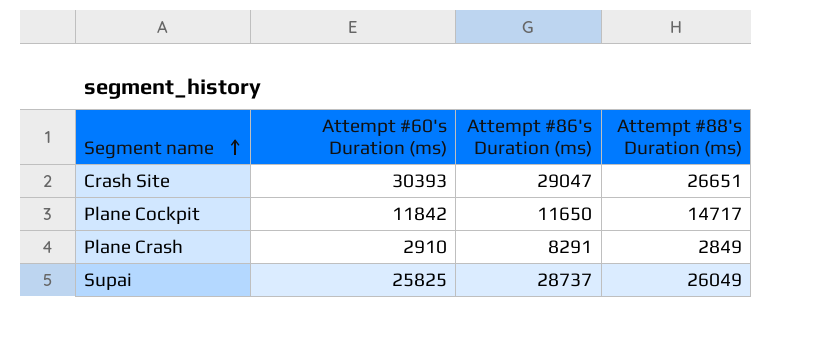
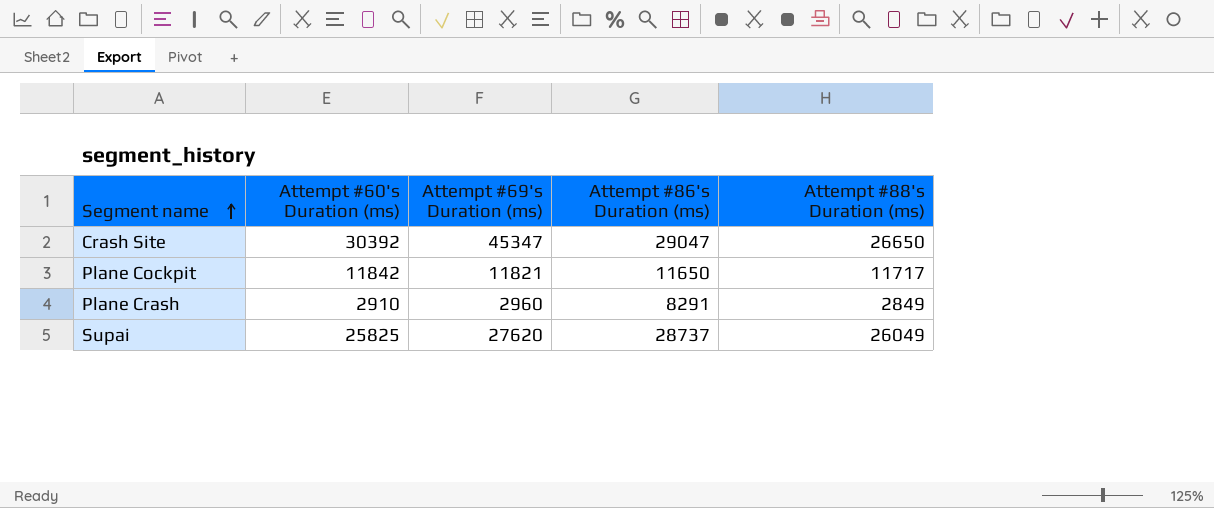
column Attempt #69's Duration (ms) | position: none -> 3
Crash Site | Attempt #60's Duration (ms): 30393 -> 30392
Crash Site | Attempt #88's Duration (ms): 26651 -> 26650
Plane Cockpit | Attempt #88's Duration (ms): 14717 -> 11717

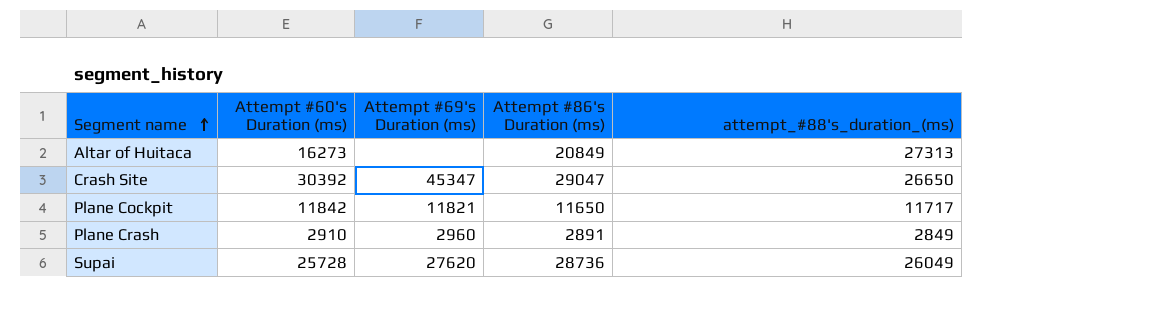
column name: Attempt #88's Duration (ms) -> attempt_#88's_duration_(ms)
row Altar of Huitaca: none -> 16273 | none | 20849 | 27313
Plane Crash | Attempt #86's Duration (ms): 8291 -> 2891
Supai | Attempt #60's Duration (ms): 25825 -> 25728
Supai | Attempt #86's Duration (ms): 28737 -> 28736

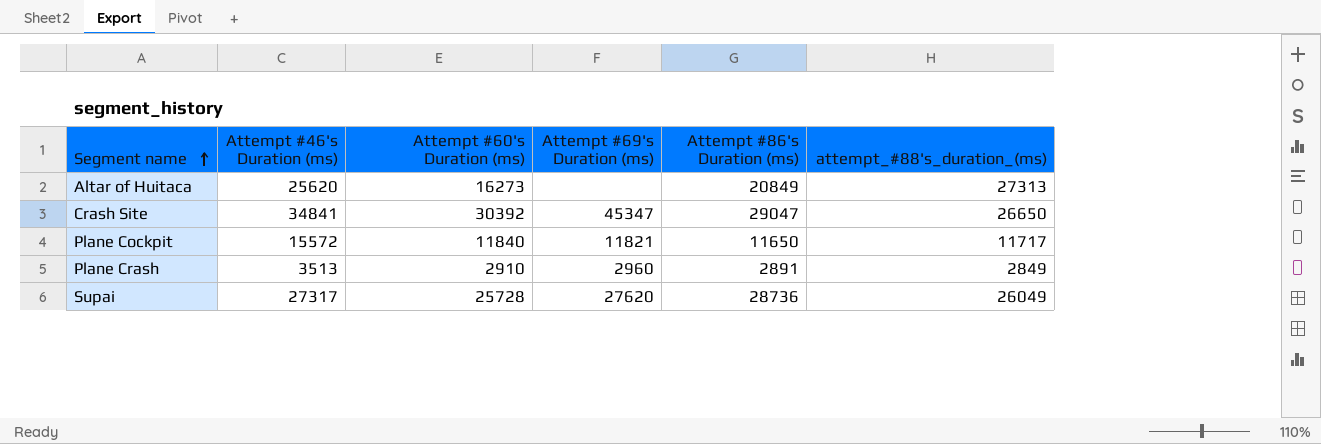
column Attempt #46's Duration (ms) | position: none -> 2
Plane Cockpit | Attempt #60's Duration (ms): 11842 -> 11840

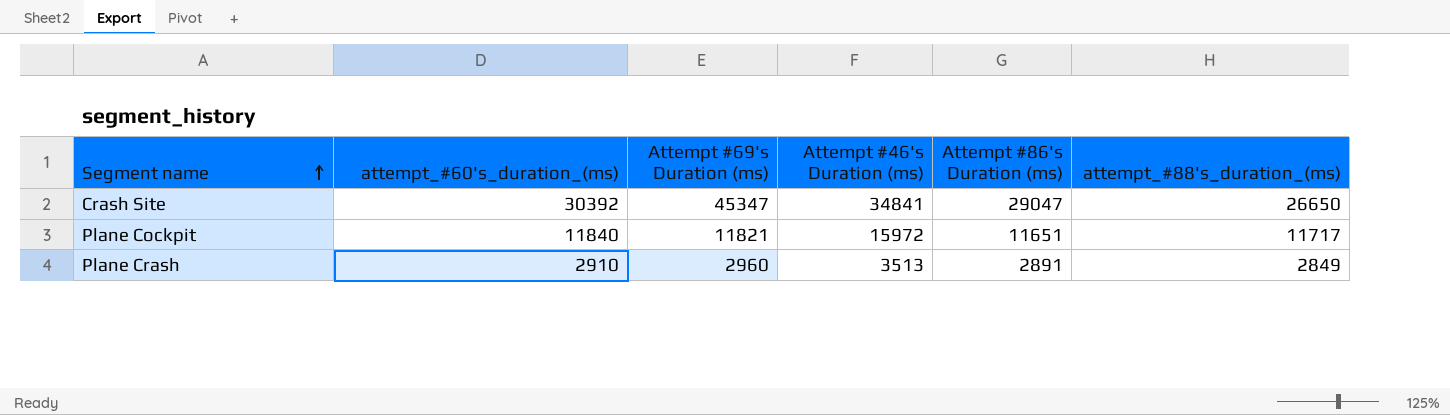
column name: Attempt #60's Duration (ms) -> attempt_#60's_duration_(ms)
column Attempt #46's Duration (ms) | position: 2 -> 4
row Altar of Huitaca: 25620 | 16273 | none | 20849 | 27313 -> none
row Supai: 27317 | 25728 | 27620 | 28736 | 26049 -> none
Plane Cockpit | Attempt #46's Duration (ms): 15572 -> 15972
Plane Cockpit | Attempt #86's Duration (ms): 11650 -> 11651

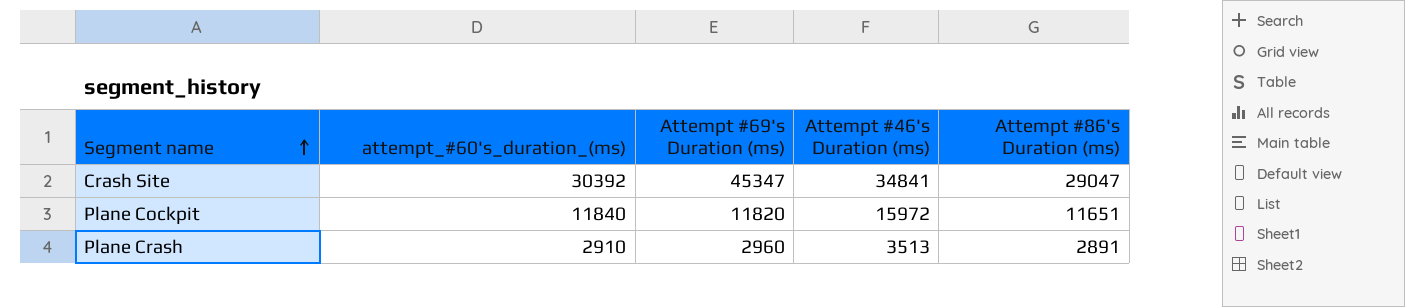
column attempt_#88's_duration_(ms) | position: 6 -> none
Plane Cockpit | Attempt #69's Duration (ms): 11821 -> 11820

